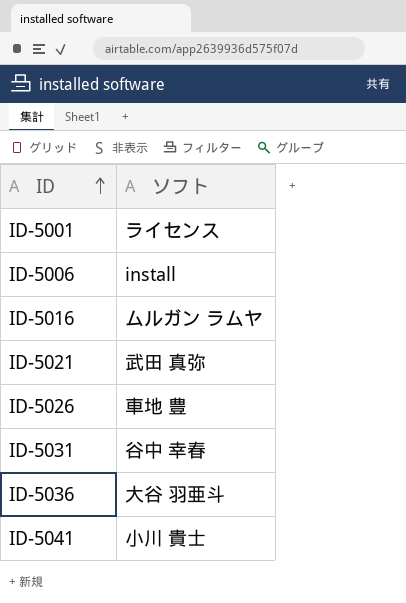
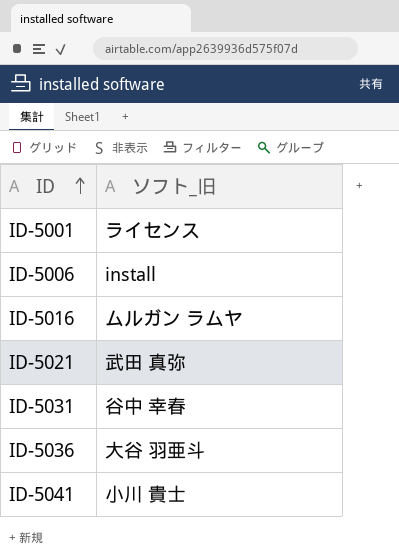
column name: ソフト -> ソフト_旧
row ID-5026: 車地 豊 -> none

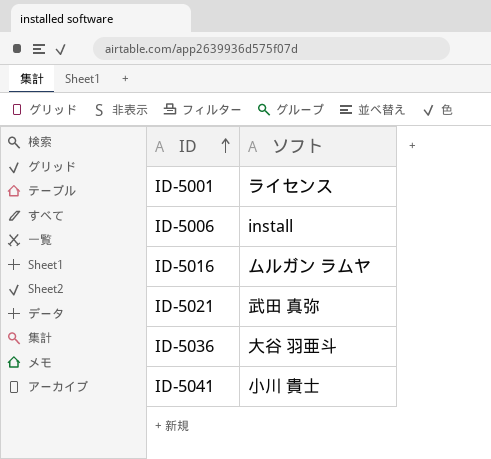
column name: ソフト_旧 -> ソフト
row ID-5031: 谷中 幸春 -> none

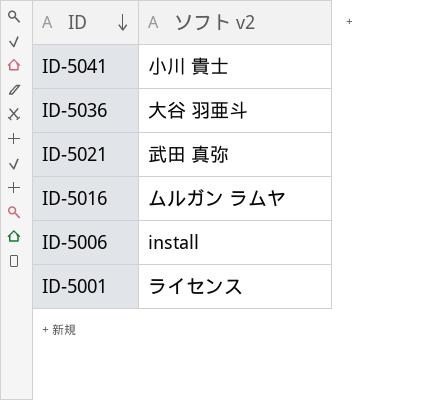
row order: ID ascending -> ID descending
column name: ソフト -> ソフト v2

